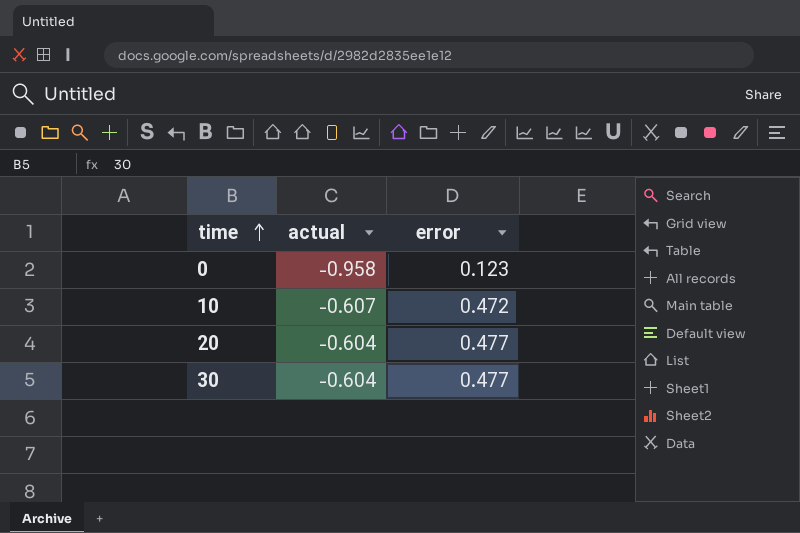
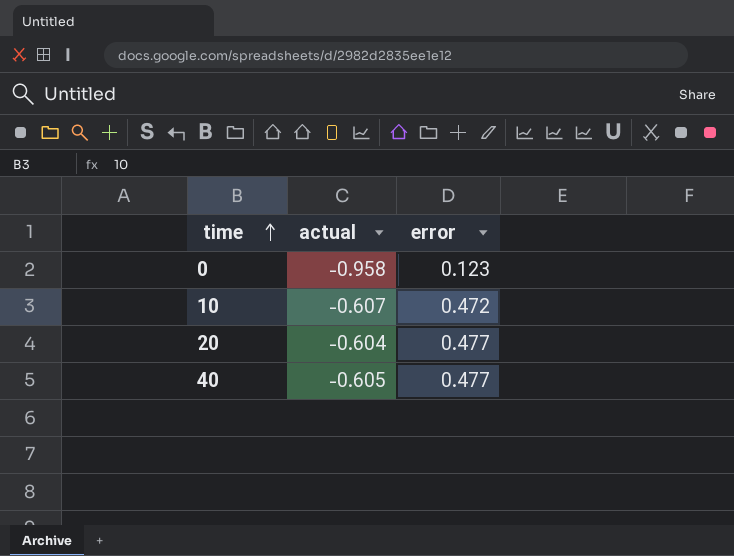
row 30: -0.604 | 0.477 -> none
row 40: none -> -0.605 | 0.477

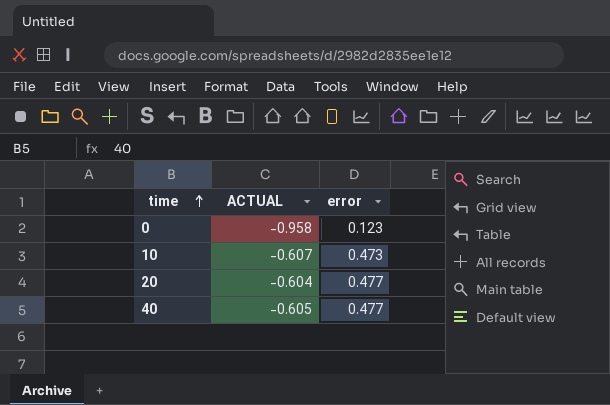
column name: actual -> ACTUAL
10 | error: 0.472 -> 0.473

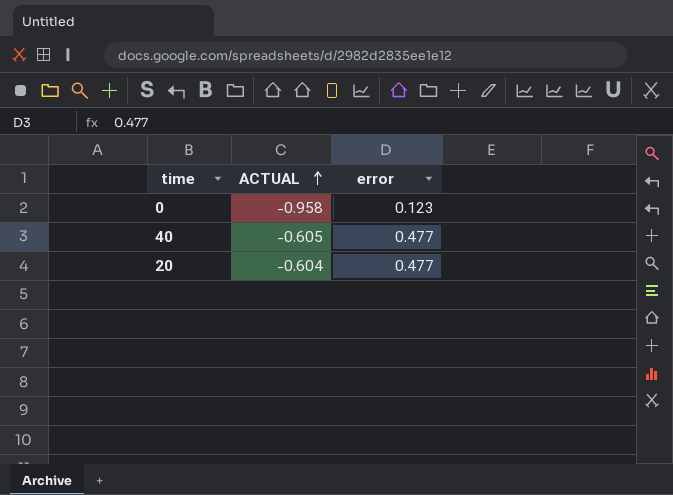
row order: time ascending -> ACTUAL ascending
row 10: -0.607 | 0.473 -> none

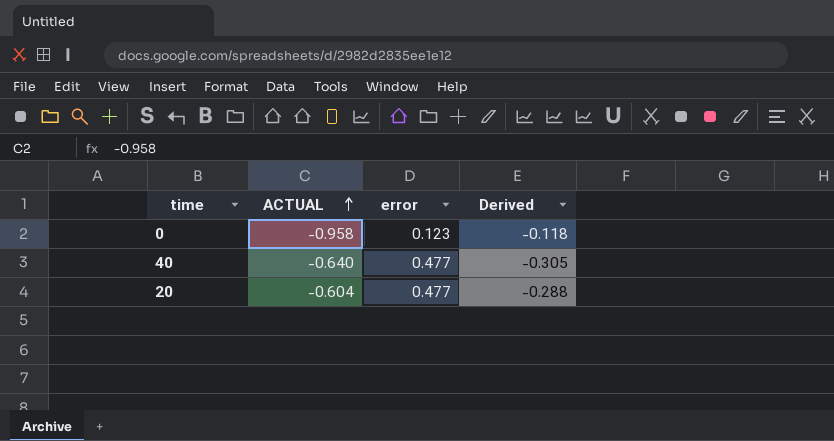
column Derived | formula: none -> [ACTUAL] * [error]
40 | ACTUAL: -0.605 -> -0.640

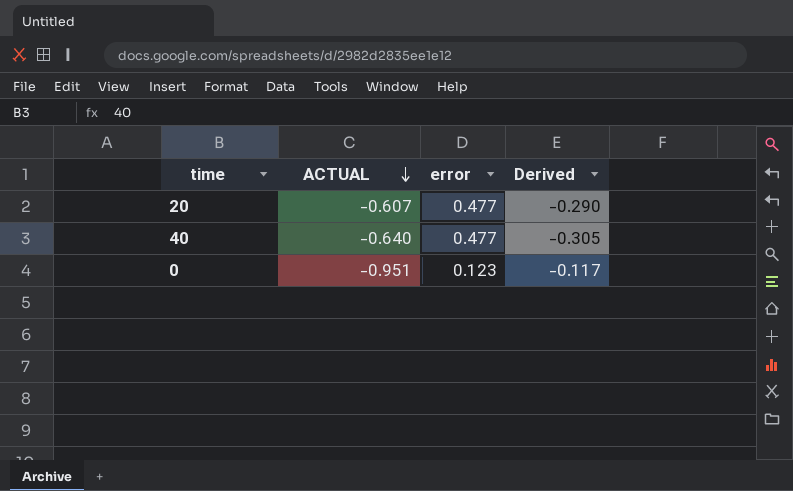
row order: ACTUAL ascending -> ACTUAL descending
20 | ACTUAL: -0.604 -> -0.607
20 | Derived: -0.288 -> -0.290
0 | ACTUAL: -0.958 -> -0.951
0 | Derived: -0.118 -> -0.117

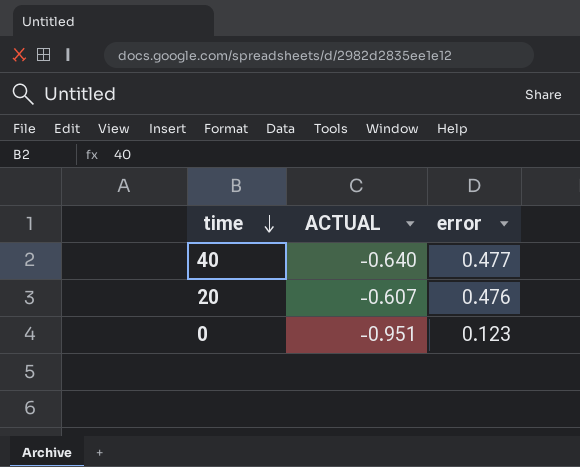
row order: ACTUAL descending -> time descending
column Derived | formula: [ACTUAL] * [error] -> none
20 | error: 0.477 -> 0.476

